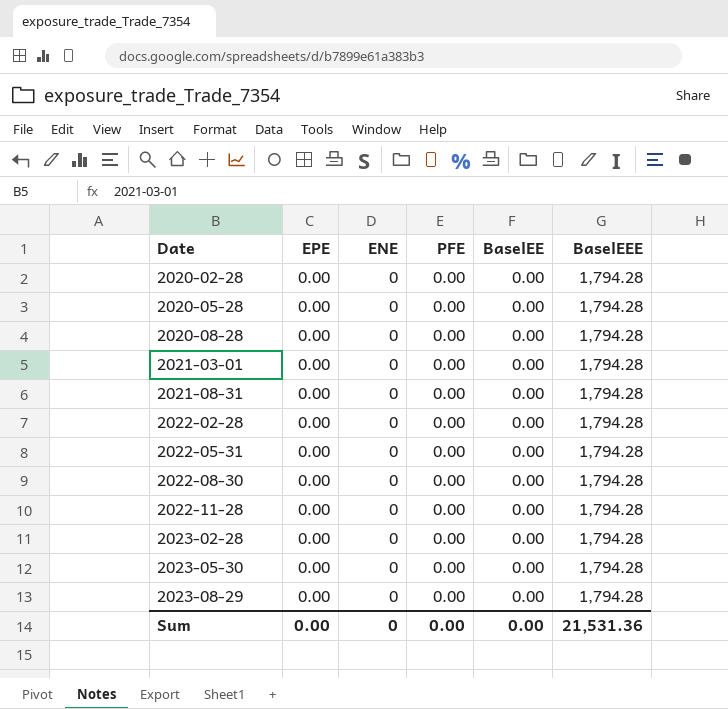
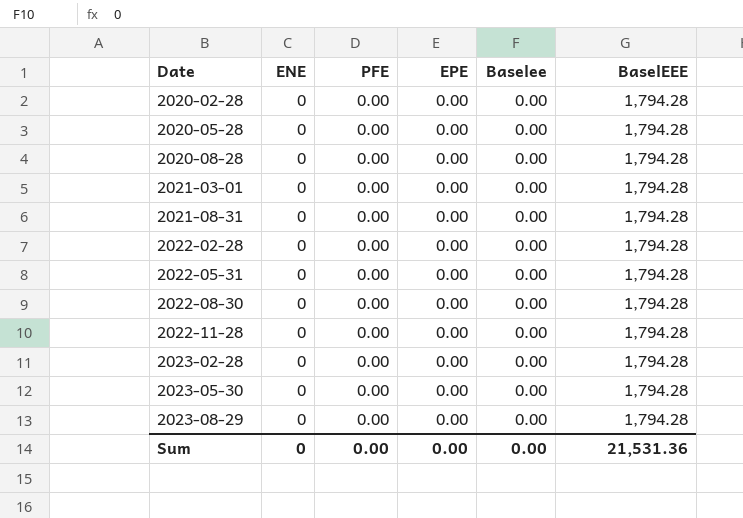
column EPE | position: 2 -> 4
column name: BaselEE -> Baselee

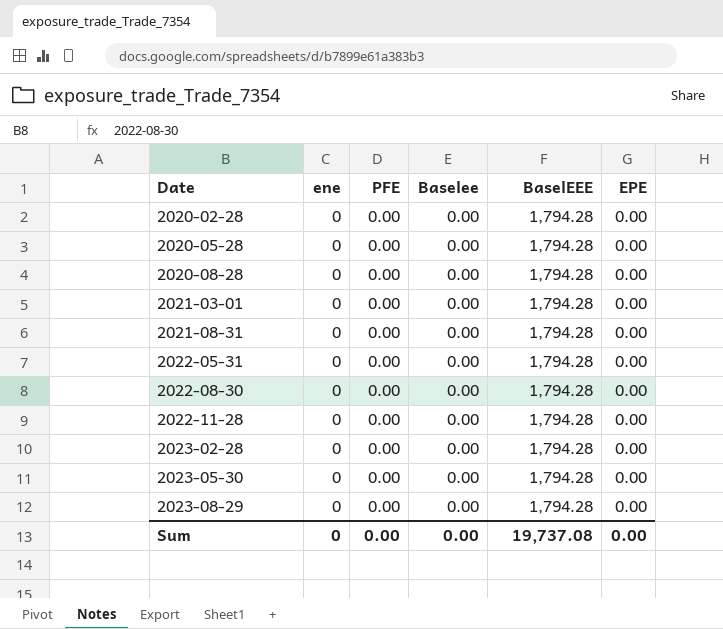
column name: ENE -> ene
column EPE | position: 4 -> 6
row 2022-02-28: 0 | 0.00 | 0.00 | 0.00 | 1,794.28 -> none
Sum | BaselEEE: 21,531.36 -> 19,737.08

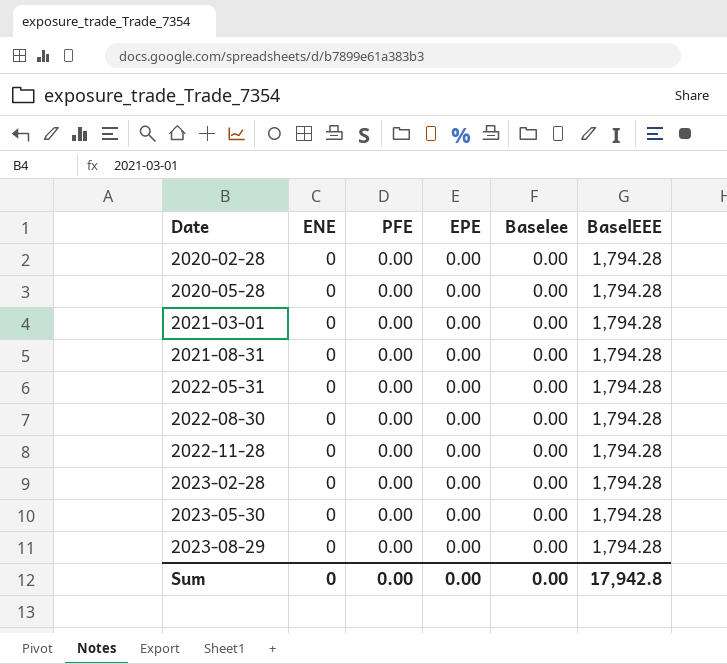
column name: ene -> ENE
column EPE | position: 6 -> 4
row 2020-08-28: 0 | 0.00 | 0.00 | 1,794.28 | 0.00 -> none
Sum | BaselEEE: 19,737.08 -> 17,942.8

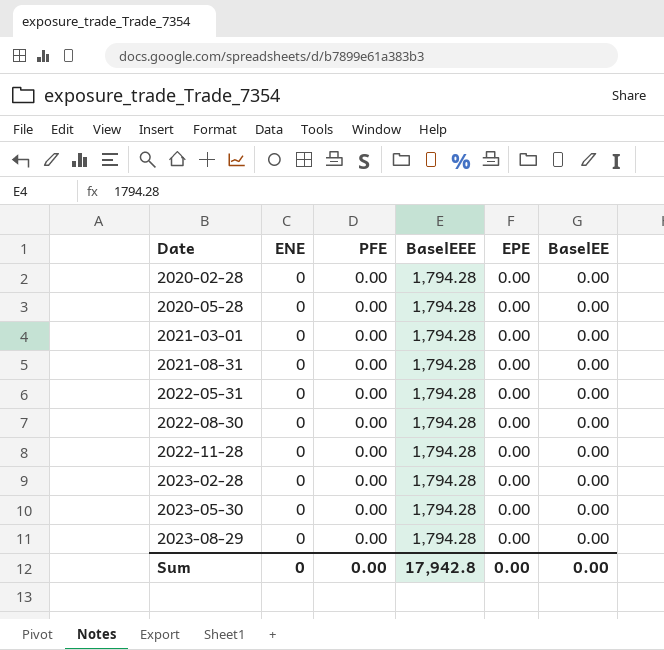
column BaselEEE | position: 6 -> 4
column name: Baselee -> BaselEE

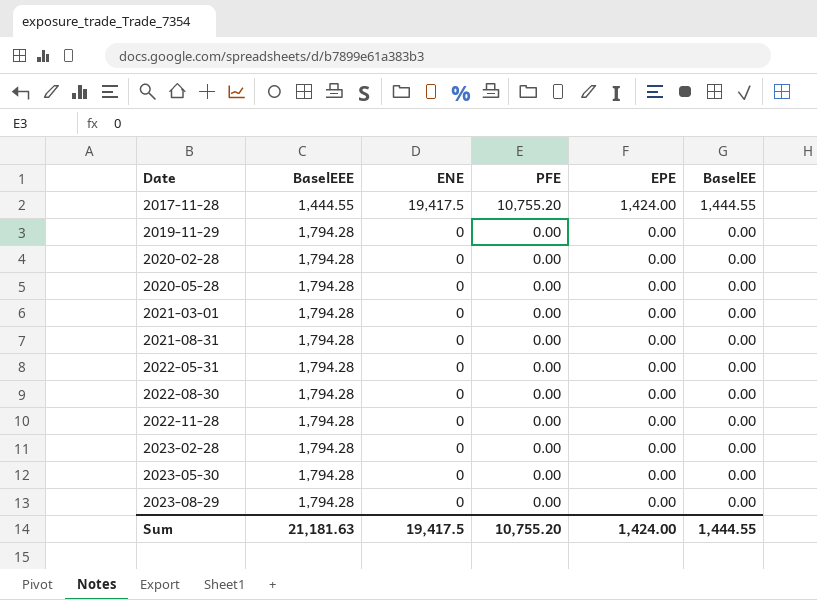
column BaselEEE | position: 4 -> 2
row 2017-11-28: none -> 1,444.55 | 19,417.5 | 10,755.20 | 1,424.00 | 1,444.55
row 2019-11-29: none -> 1,794.28 | 0 | 0.00 | 0.00 | 0.00
Sum | BaselEEE: 17,942.8 -> 21,181.63
Sum | ENE: 0 -> 19,417.5
Sum | PFE: 0.00 -> 10,755.20
Sum | EPE: 0.00 -> 1,424.00
Sum | BaselEE: 0.00 -> 1,444.55

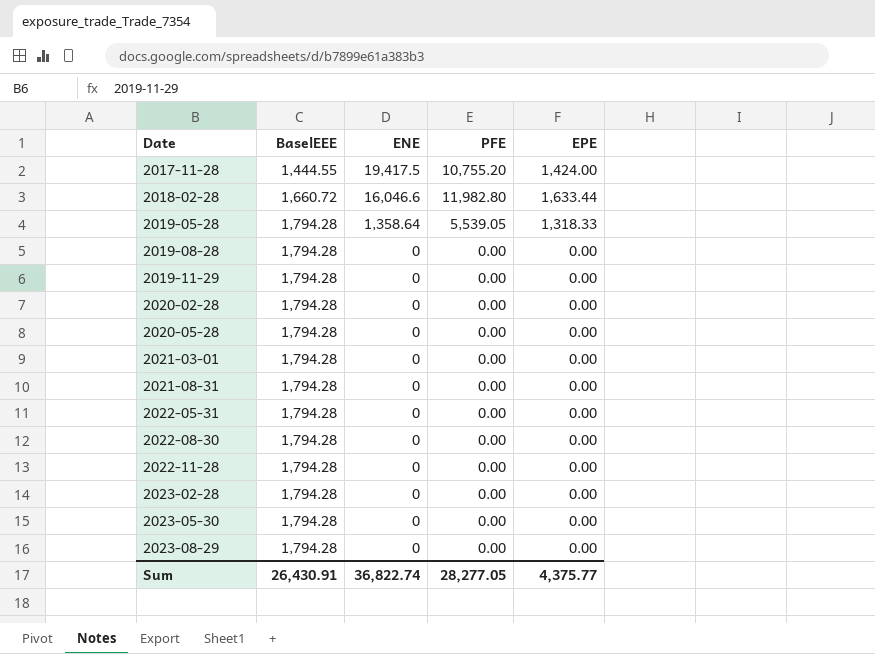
column BaselEE | position: 6 -> none
row 2018-02-28: none -> 1,660.72 | 16,046.6 | 11,982.80 | 1,633.44
row 2019-05-28: none -> 1,794.28 | 1,358.64 | 5,539.05 | 1,318.33
row 2019-08-28: none -> 1,794.28 | 0 | 0.00 | 0.00
Sum | BaselEEE: 21,181.63 -> 26,430.91
Sum | ENE: 19,417.5 -> 36,822.74
Sum | PFE: 10,755.20 -> 28,277.05
Sum | EPE: 1,424.00 -> 4,375.77

